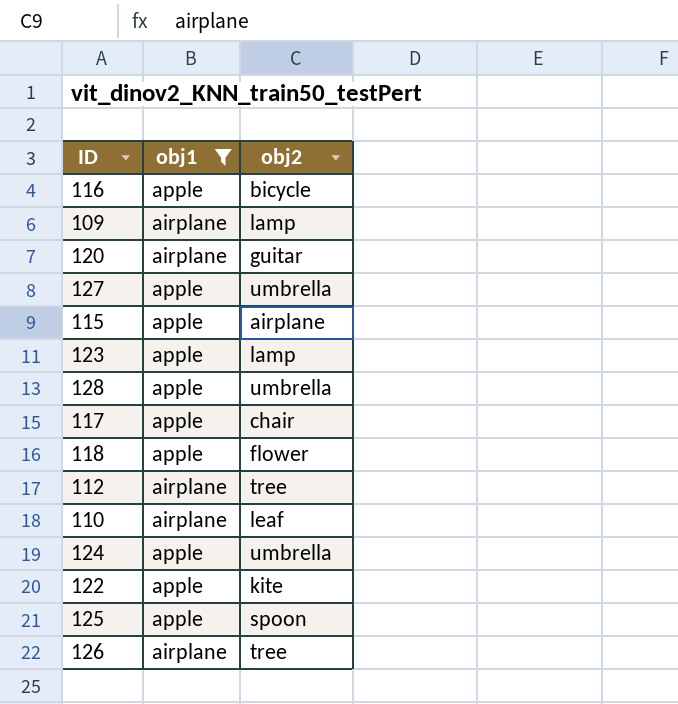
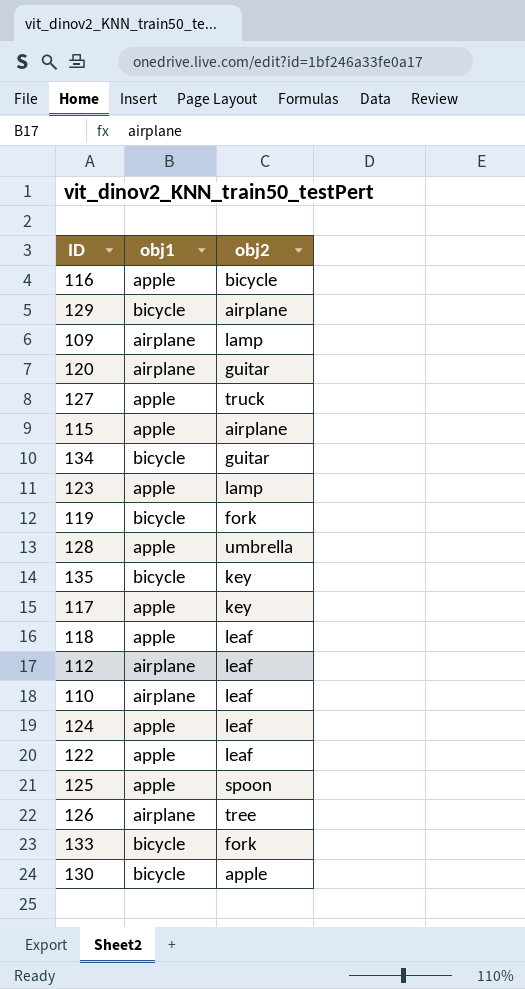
filter: obj1 != bicycle -> none
127 | obj2: umbrella -> truck
117 | obj2: chair -> key
118 | obj2: flower -> leaf
112 | obj2: tree -> leaf
124 | obj2: umbrella -> leaf
122 | obj2: kite -> leaf

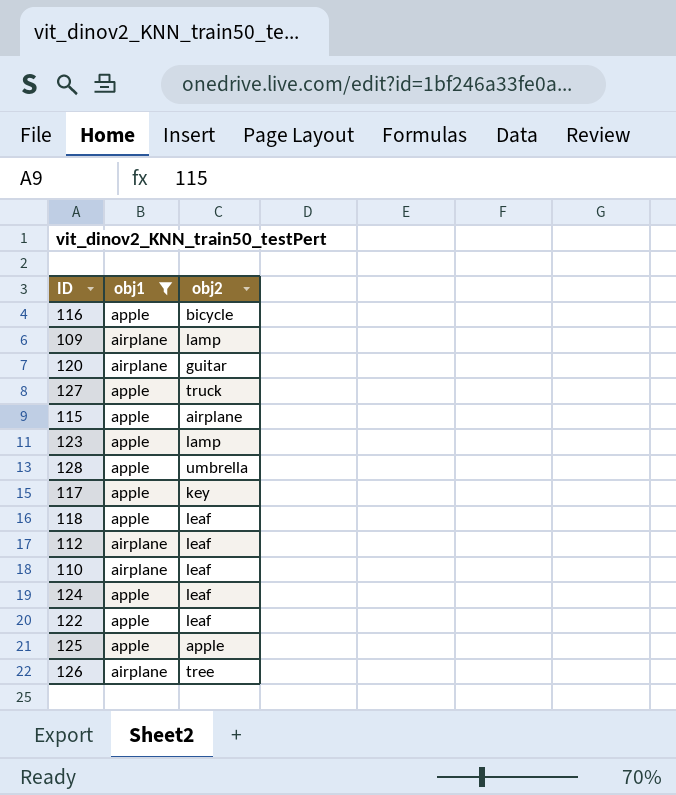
filter: none -> obj1 != bicycle
125 | obj2: spoon -> apple

